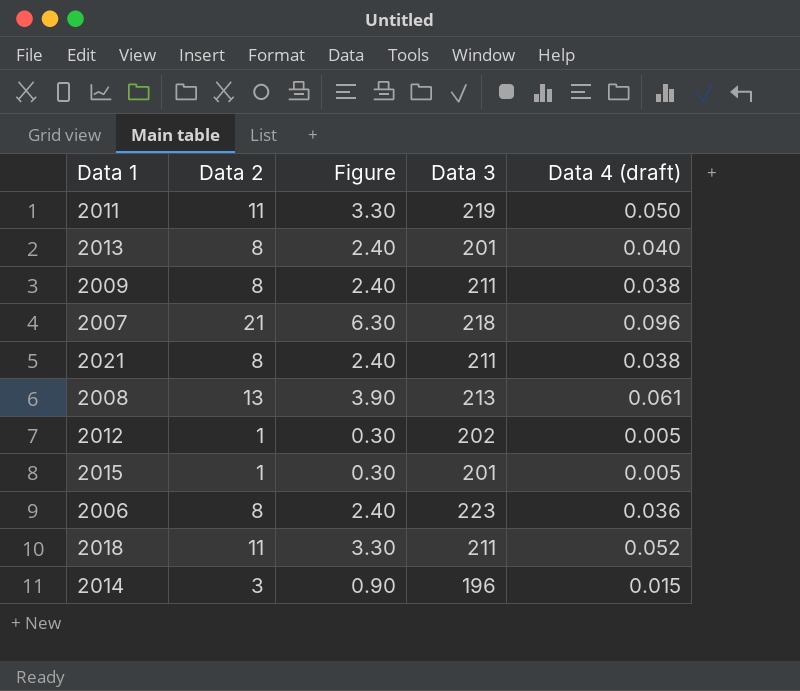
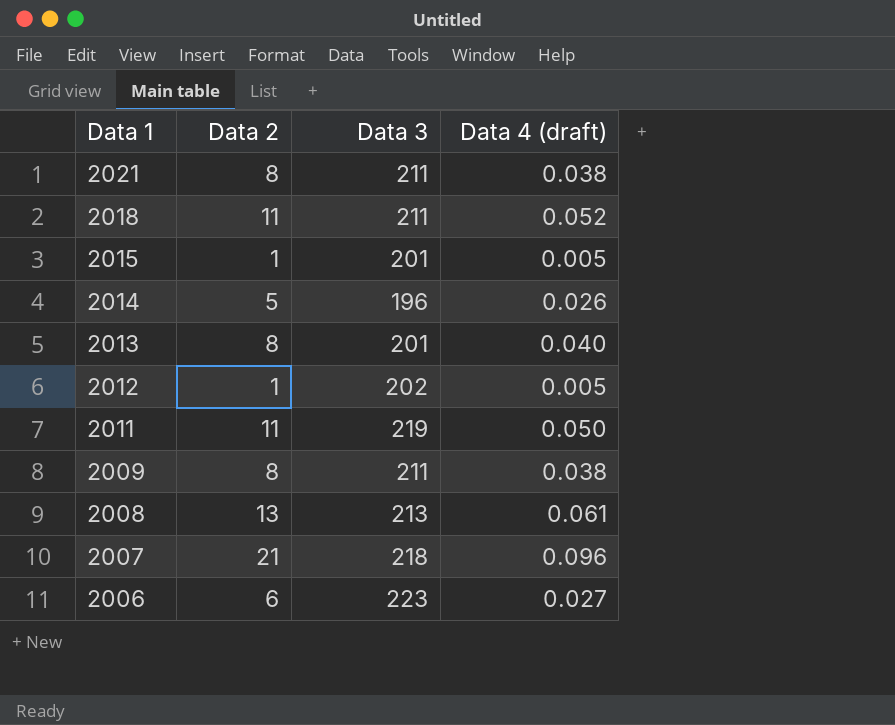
row order: none -> Data 1 descending
column Figure | formula: [Data 2] * 0.3 -> none
2014 | Data 2: 3 -> 5
2014 | Data 4 (draft): 0.015 -> 0.026
2006 | Data 2: 8 -> 6
2006 | Data 4 (draft): 0.036 -> 0.027

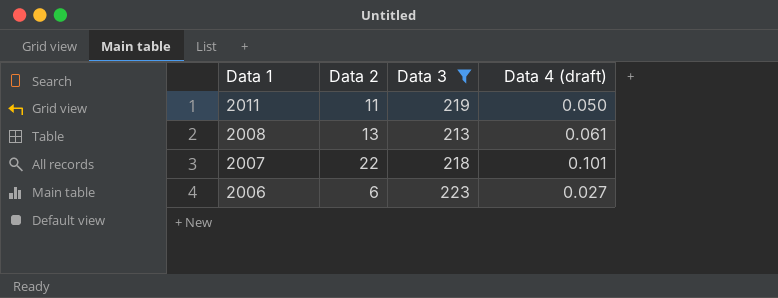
filter: none -> Data 3 >= 213
2007 | Data 2: 21 -> 22
2007 | Data 4 (draft): 0.096 -> 0.101

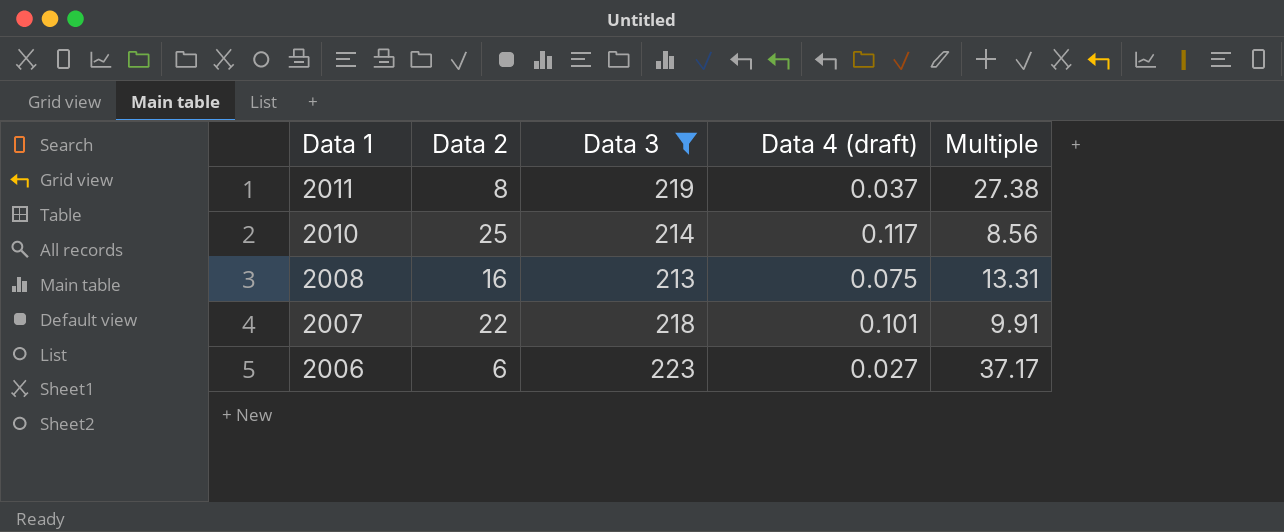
column Multiple | formula: none -> [Data 3] / [Data 2]
2011 | Data 2: 11 -> 8
2011 | Data 4 (draft): 0.050 -> 0.037
row 2010: none -> 25 | 214 | 0.117 | 8.56
2008 | Data 2: 13 -> 16
2008 | Data 4 (draft): 0.061 -> 0.075

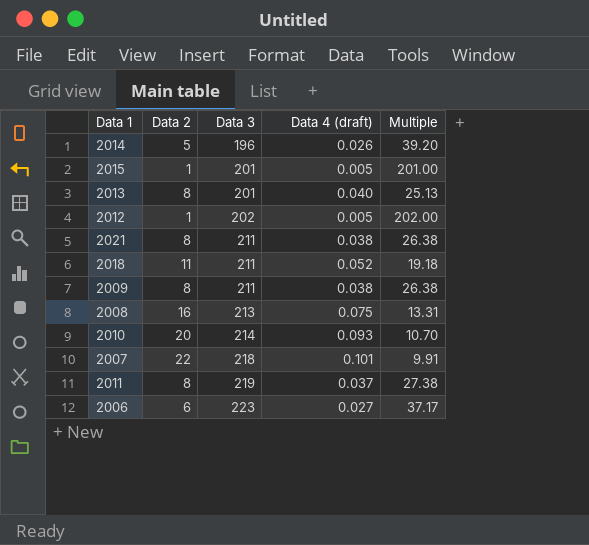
filter: Data 3 >= 213 -> none
row order: Data 1 descending -> Data 3 ascending
2010 | Data 2: 25 -> 20
2010 | Data 4 (draft): 0.117 -> 0.093
2010 | Multiple: 8.56 -> 10.70

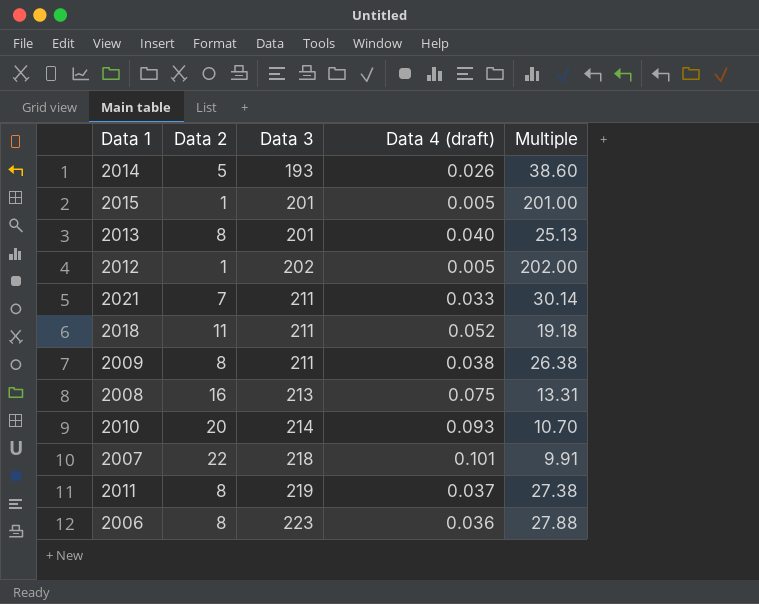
2014 | Data 3: 196 -> 193
2014 | Multiple: 39.20 -> 38.60
2021 | Data 2: 8 -> 7
2021 | Data 4 (draft): 0.038 -> 0.033
2021 | Multiple: 26.38 -> 30.14
2006 | Data 2: 6 -> 8
2006 | Data 4 (draft): 0.027 -> 0.036
2006 | Multiple: 37.17 -> 27.88

